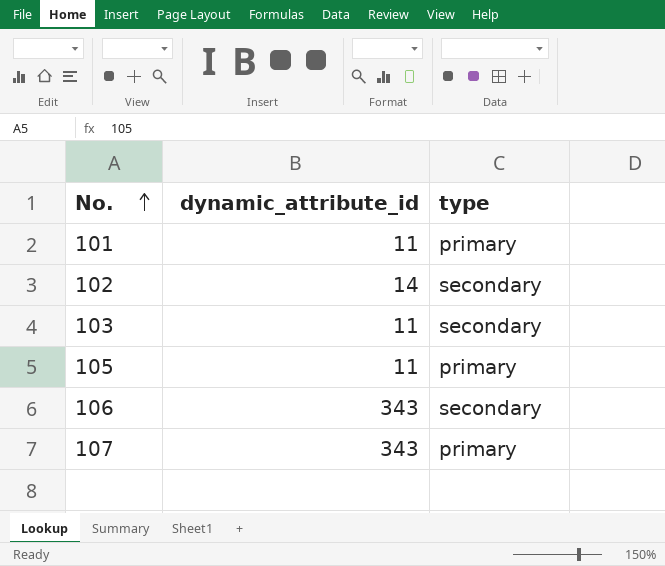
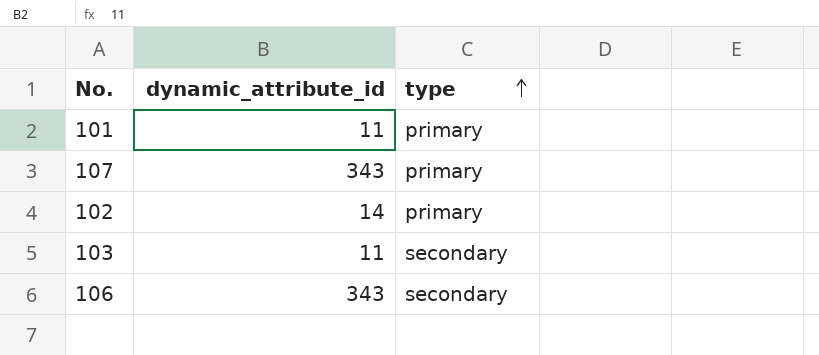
row order: No. ascending -> type ascending
row 105: 11 | primary -> none
102 | type: secondary -> primary

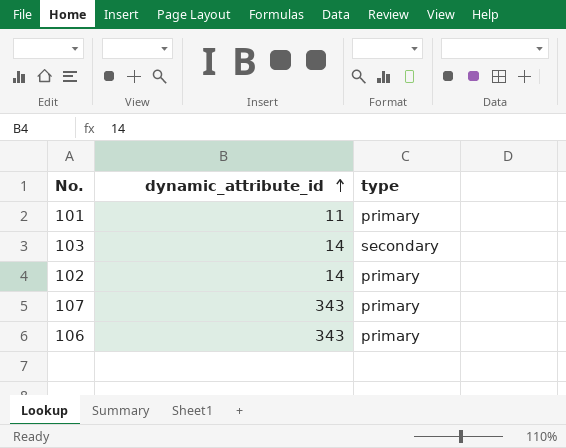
row order: type ascending -> dynamic_attribute_id ascending
103 | dynamic_attribute_id: 11 -> 14
106 | type: secondary -> primary

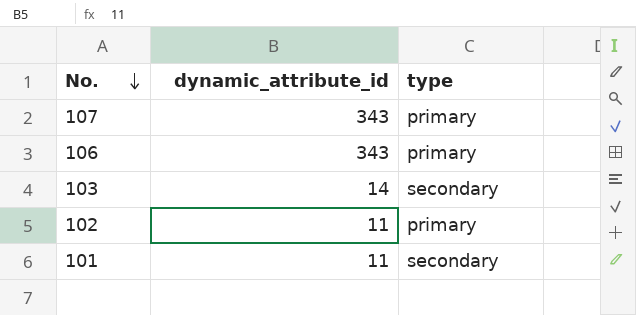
row order: dynamic_attribute_id ascending -> No. descending
102 | dynamic_attribute_id: 14 -> 11
101 | type: primary -> secondary

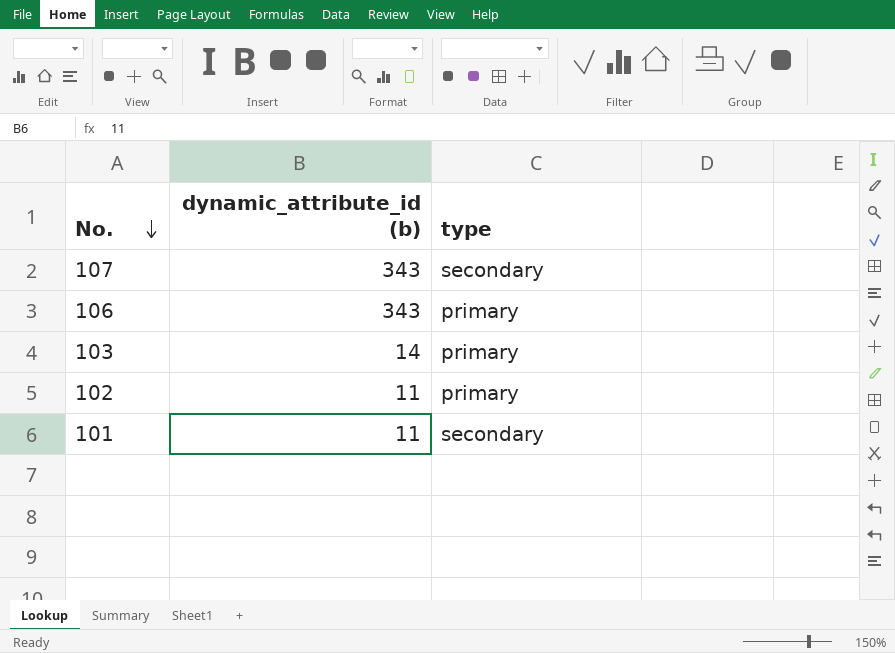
column name: dynamic_attribute_id -> dynamic_attribute_id (b)
107 | type: primary -> secondary
103 | type: secondary -> primary

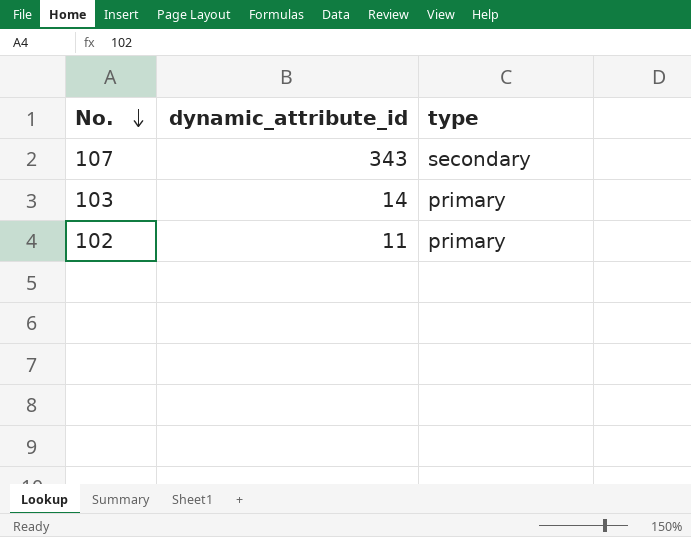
column name: dynamic_attribute_id (b) -> dynamic_attribute_id
row 106: 343 | primary -> none
row 101: 11 | secondary -> none

